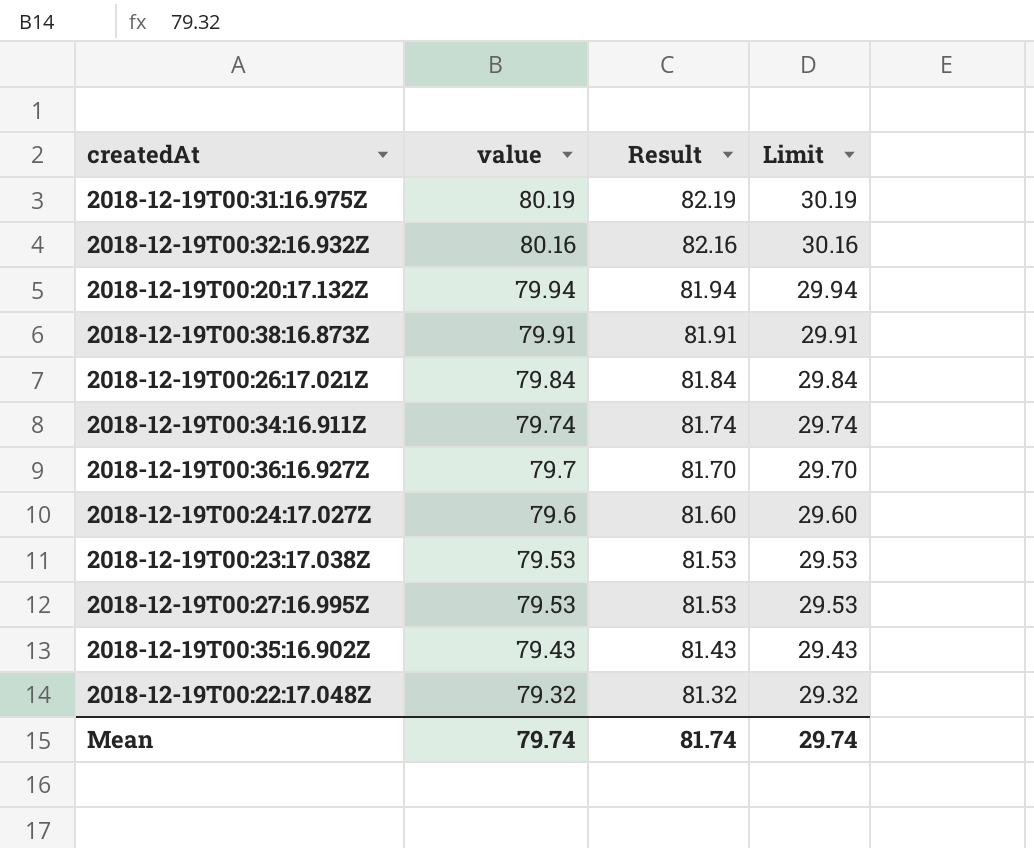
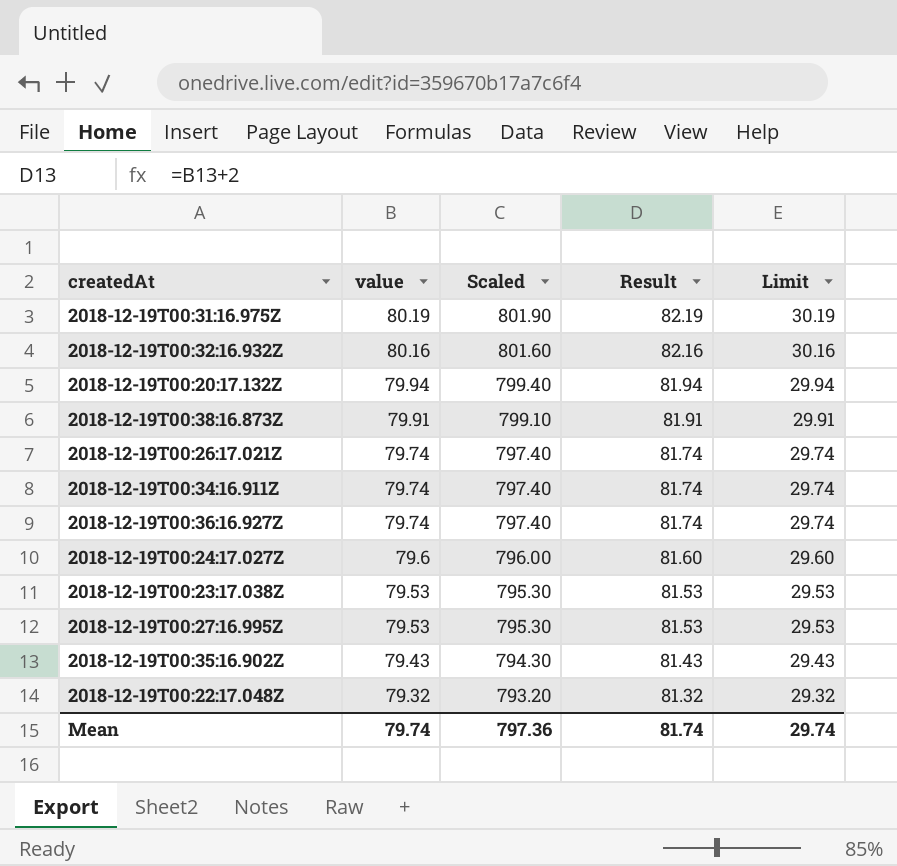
column Scaled | formula: none -> [value] * 10
2018-12-19T00:26:17.021Z | value: 79.84 -> 79.74
2018-12-19T00:26:17.021Z | Result: 81.84 -> 81.74
2018-12-19T00:26:17.021Z | Limit: 29.84 -> 29.74
2018-12-19T00:36:16.927Z | value: 79.7 -> 79.74
2018-12-19T00:36:16.927Z | Result: 81.70 -> 81.74
2018-12-19T00:36:16.927Z | Limit: 29.70 -> 29.74

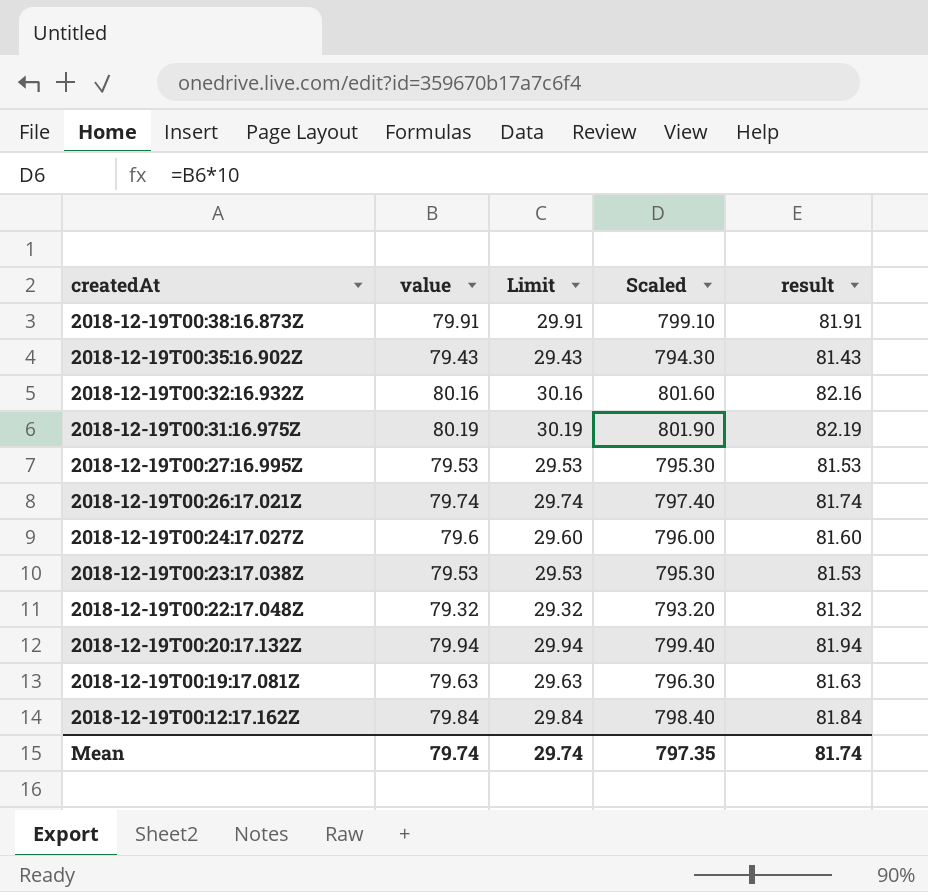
row order: value descending -> createdAt descending
column Limit | position: 5 -> 3
column name: Result -> result
row 2018-12-19T00:34:16.911Z: 79.74 | 797.40 | 81.74 | 29.74 -> none
row 2018-12-19T00:36:16.927Z: 79.74 | 797.40 | 81.74 | 29.74 -> none
row 2018-12-19T00:19:17.081Z: none -> 79.63 | 29.63 | 796.30 | 81.63
row 2018-12-19T00:12:17.162Z: none -> 79.84 | 29.84 | 798.40 | 81.84
Mean | Scaled: 797.36 -> 797.35

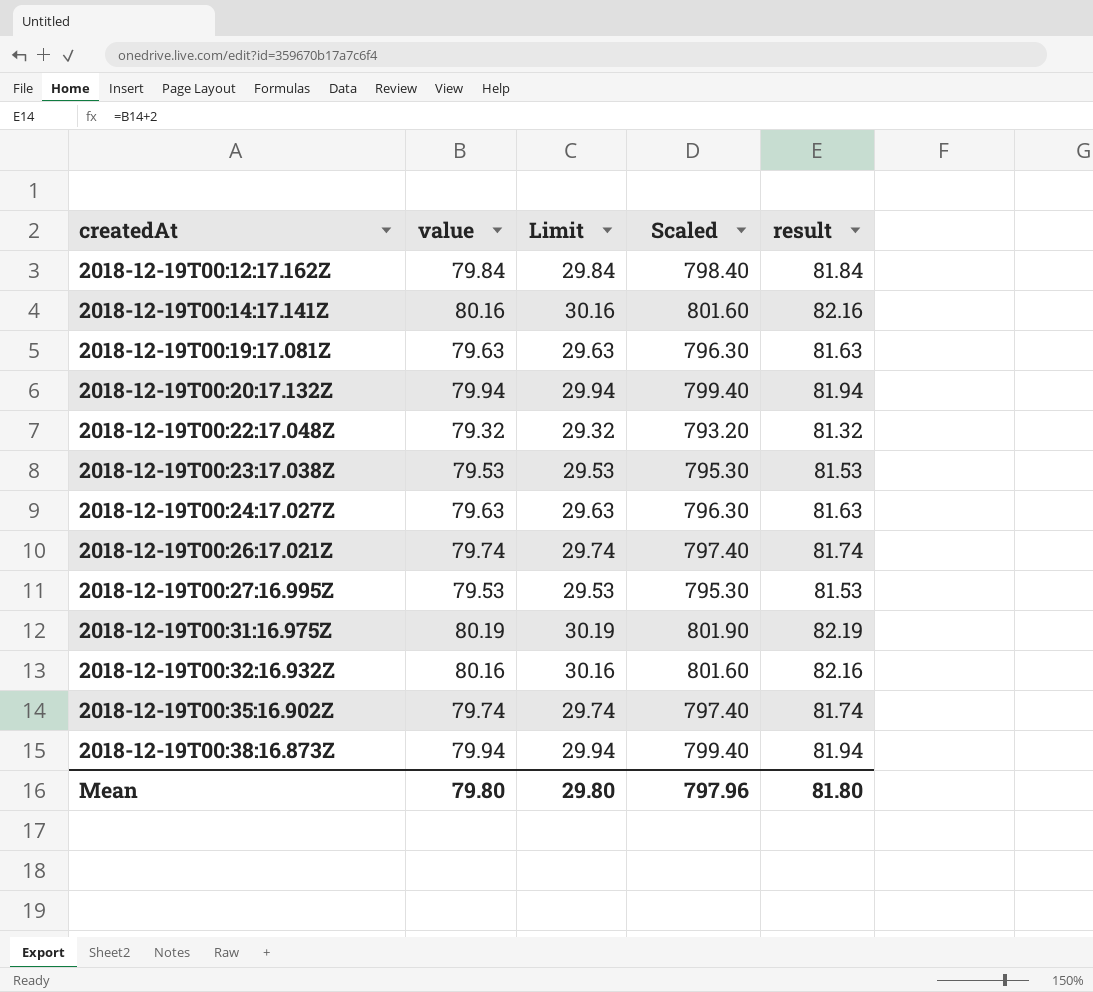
row order: createdAt descending -> createdAt ascending
row 2018-12-19T00:14:17.141Z: none -> 80.16 | 30.16 | 801.60 | 82.16
2018-12-19T00:24:17.027Z | value: 79.6 -> 79.63
2018-12-19T00:24:17.027Z | Limit: 29.60 -> 29.63
2018-12-19T00:24:17.027Z | Scaled: 796.00 -> 796.30
2018-12-19T00:24:17.027Z | result: 81.60 -> 81.63
2018-12-19T00:35:16.902Z | value: 79.43 -> 79.74
2018-12-19T00:35:16.902Z | Limit: 29.43 -> 29.74
2018-12-19T00:35:16.902Z | Scaled: 794.30 -> 797.40
2018-12-19T00:35:16.902Z | result: 81.43 -> 81.74
2018-12-19T00:38:16.873Z | value: 79.91 -> 79.94
2018-12-19T00:38:16.873Z | Limit: 29.91 -> 29.94
2018-12-19T00:38:16.873Z | Scaled: 799.10 -> 799.40
2018-12-19T00:38:16.873Z | result: 81.91 -> 81.94
Mean | value: 79.74 -> 79.80
Mean | Limit: 29.74 -> 29.80
Mean | Scaled: 797.35 -> 797.96
Mean | result: 81.74 -> 81.80

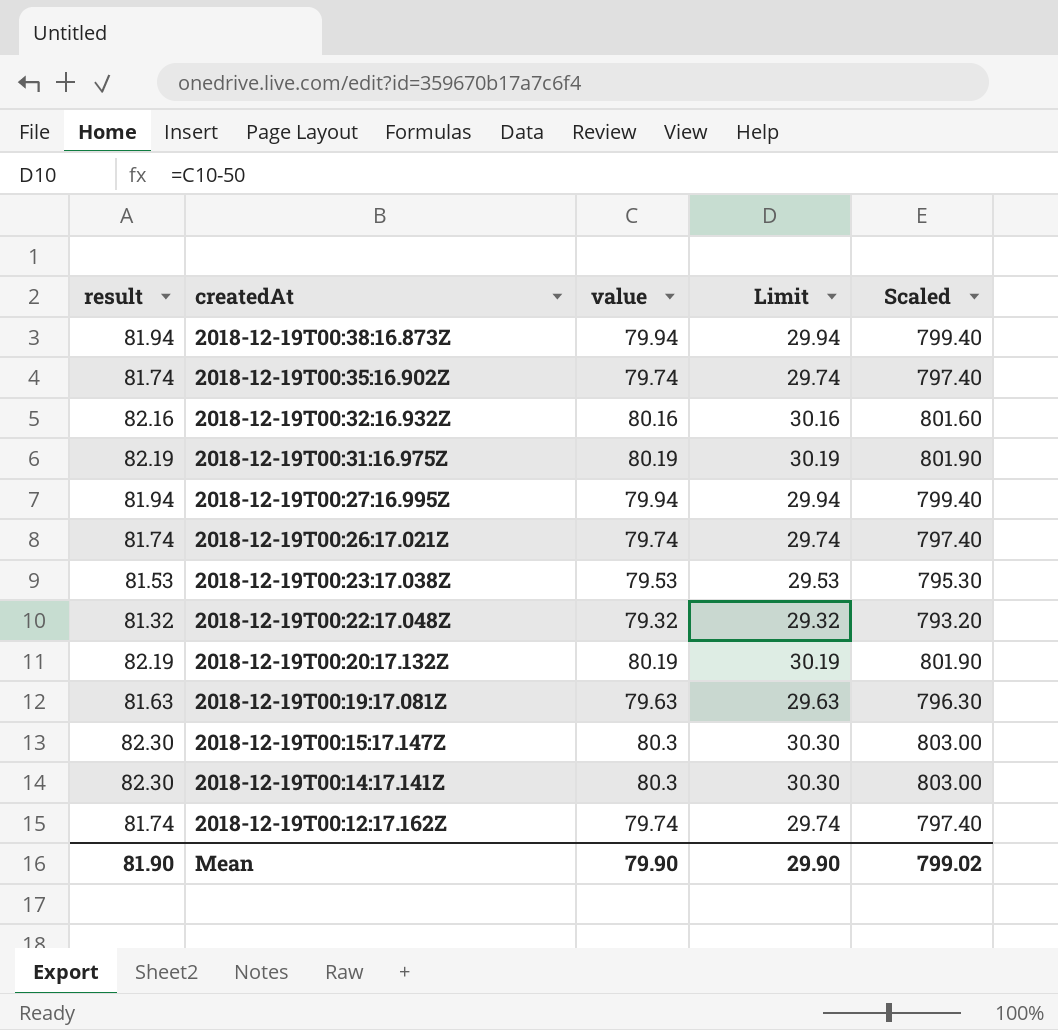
row order: createdAt ascending -> createdAt descending
column result | position: 5 -> 1
row 2018-12-19T00:24:17.027Z: 79.63 | 29.63 | 796.30 | 81.63 -> none
2018-12-19T00:27:16.995Z | result: 81.53 -> 81.94
2018-12-19T00:27:16.995Z | value: 79.53 -> 79.94
2018-12-19T00:27:16.995Z | Limit: 29.53 -> 29.94
2018-12-19T00:27:16.995Z | Scaled: 795.30 -> 799.40
2018-12-19T00:20:17.132Z | result: 81.94 -> 82.19
2018-12-19T00:20:17.132Z | value: 79.94 -> 80.19
2018-12-19T00:20:17.132Z | Limit: 29.94 -> 30.19
2018-12-19T00:20:17.132Z | Scaled: 799.40 -> 801.90
row 2018-12-19T00:15:17.147Z: none -> 82.30 | 80.3 | 30.30 | 803.00
2018-12-19T00:14:17.141Z | result: 82.16 -> 82.30
2018-12-19T00:14:17.141Z | value: 80.16 -> 80.3
2018-12-19T00:14:17.141Z | Limit: 30.16 -> 30.30
2018-12-19T00:14:17.141Z | Scaled: 801.60 -> 803.00
2018-12-19T00:12:17.162Z | result: 81.84 -> 81.74
2018-12-19T00:12:17.162Z | value: 79.84 -> 79.74
2018-12-19T00:12:17.162Z | Limit: 29.84 -> 29.74
2018-12-19T00:12:17.162Z | Scaled: 798.40 -> 797.40
Mean | result: 81.80 -> 81.90
Mean | value: 79.80 -> 79.90
Mean | Limit: 29.80 -> 29.90
Mean | Scaled: 797.96 -> 799.02

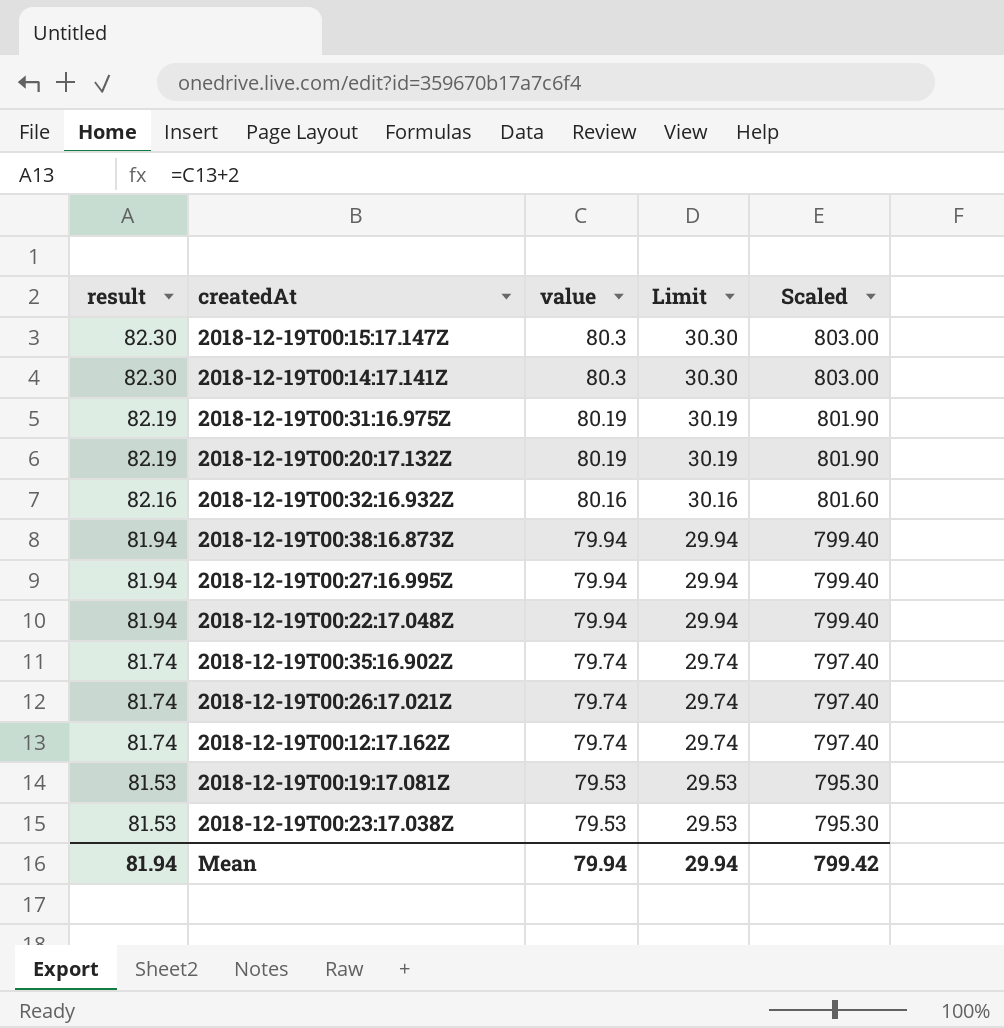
row order: createdAt descending -> result descending
2018-12-19T00:22:17.048Z | result: 81.32 -> 81.94
2018-12-19T00:22:17.048Z | value: 79.32 -> 79.94
2018-12-19T00:22:17.048Z | Limit: 29.32 -> 29.94
2018-12-19T00:22:17.048Z | Scaled: 793.20 -> 799.40
2018-12-19T00:19:17.081Z | result: 81.63 -> 81.53
2018-12-19T00:19:17.081Z | value: 79.63 -> 79.53
2018-12-19T00:19:17.081Z | Limit: 29.63 -> 29.53
2018-12-19T00:19:17.081Z | Scaled: 796.30 -> 795.30
Mean | result: 81.90 -> 81.94
Mean | value: 79.90 -> 79.94
Mean | Limit: 29.90 -> 29.94
Mean | Scaled: 799.02 -> 799.42

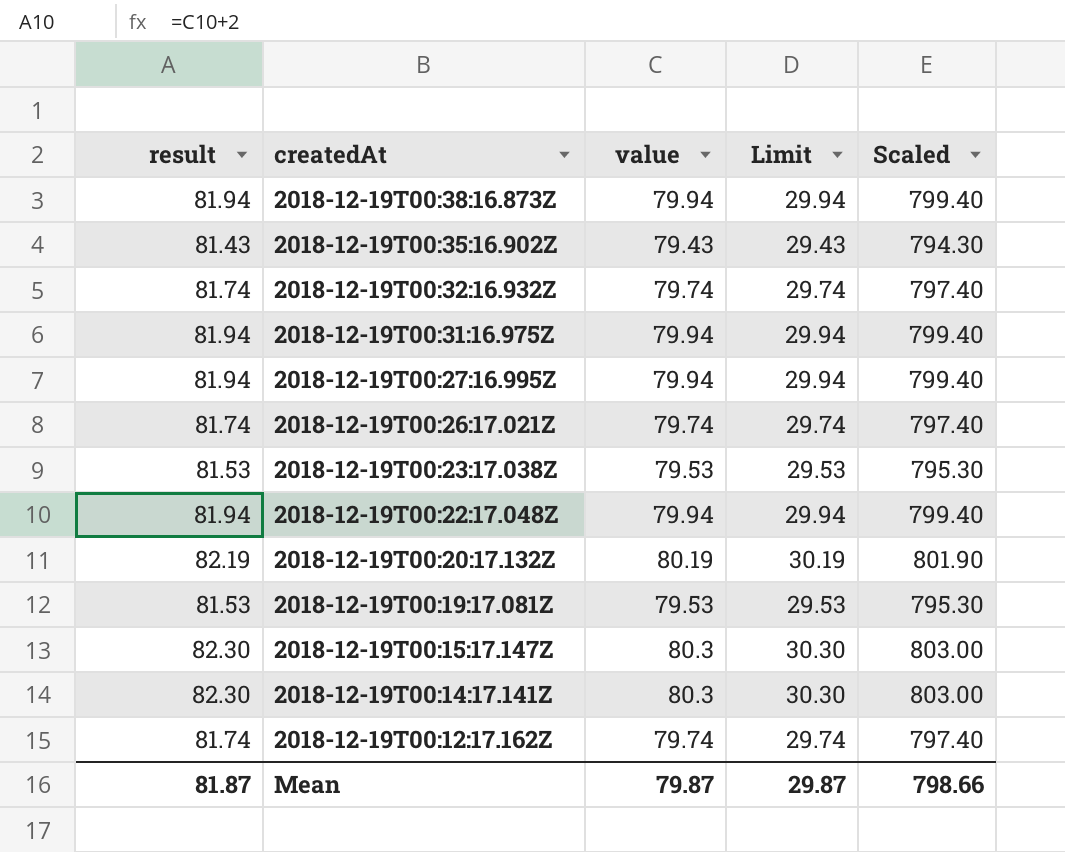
row order: result descending -> createdAt descending
2018-12-19T00:35:16.902Z | result: 81.74 -> 81.43
2018-12-19T00:35:16.902Z | value: 79.74 -> 79.43
2018-12-19T00:35:16.902Z | Limit: 29.74 -> 29.43
2018-12-19T00:35:16.902Z | Scaled: 797.40 -> 794.30
2018-12-19T00:32:16.932Z | result: 82.16 -> 81.74
2018-12-19T00:32:16.932Z | value: 80.16 -> 79.74
2018-12-19T00:32:16.932Z | Limit: 30.16 -> 29.74
2018-12-19T00:32:16.932Z | Scaled: 801.60 -> 797.40
2018-12-19T00:31:16.975Z | result: 82.19 -> 81.94
2018-12-19T00:31:16.975Z | value: 80.19 -> 79.94
2018-12-19T00:31:16.975Z | Limit: 30.19 -> 29.94
2018-12-19T00:31:16.975Z | Scaled: 801.90 -> 799.40
Mean | result: 81.94 -> 81.87
Mean | value: 79.94 -> 79.87
Mean | Limit: 29.94 -> 29.87
Mean | Scaled: 799.42 -> 798.66

